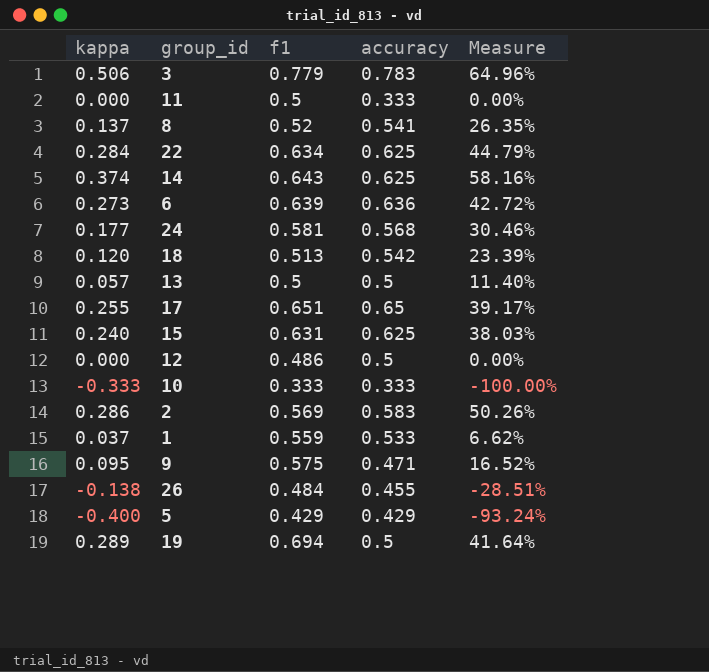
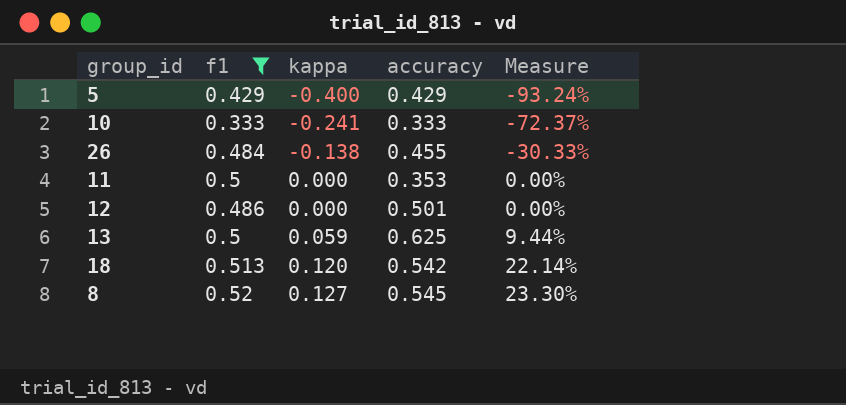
filter: none -> f1 <= 0.52
row order: none -> kappa ascending
column kappa | position: 1 -> 3
column Measure | formula: [kappa] / [f1] -> [kappa] / [accuracy]
10 | kappa: -0.333 -> -0.241
11 | accuracy: 0.333 -> 0.353
12 | accuracy: 0.5 -> 0.501
13 | kappa: 0.057 -> 0.059
13 | accuracy: 0.5 -> 0.625
8 | kappa: 0.137 -> 0.127
8 | accuracy: 0.541 -> 0.545

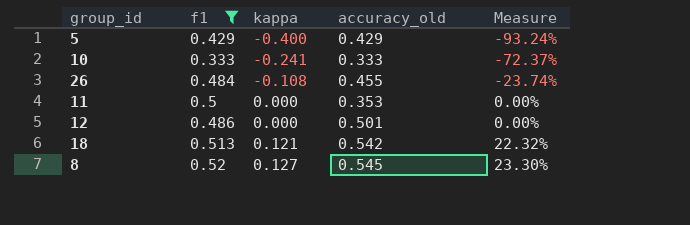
column name: accuracy -> accuracy_old
row 13: 0.5 | 0.059 | 0.625 | 9.44% -> none
26 | kappa: -0.138 -> -0.108
26 | Measure: -30.33% -> -23.74%
18 | kappa: 0.120 -> 0.121
18 | Measure: 22.14% -> 22.32%

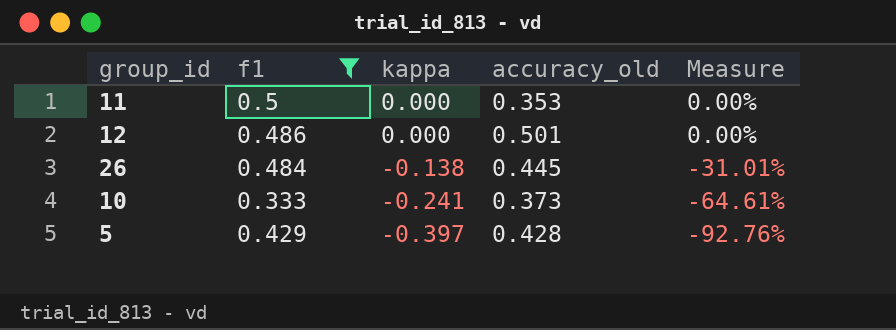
row order: kappa ascending -> kappa descending
row 18: 0.513 | 0.121 | 0.542 | 22.32% -> none
row 8: 0.52 | 0.127 | 0.545 | 23.30% -> none
26 | kappa: -0.108 -> -0.138
26 | accuracy_old: 0.455 -> 0.445
26 | Measure: -23.74% -> -31.01%
10 | accuracy_old: 0.333 -> 0.373
10 | Measure: -72.37% -> -64.61%
5 | kappa: -0.400 -> -0.397
5 | accuracy_old: 0.429 -> 0.428
5 | Measure: -93.24% -> -92.76%

